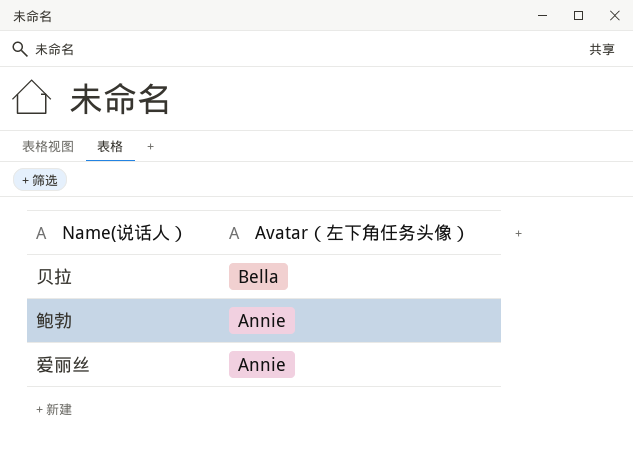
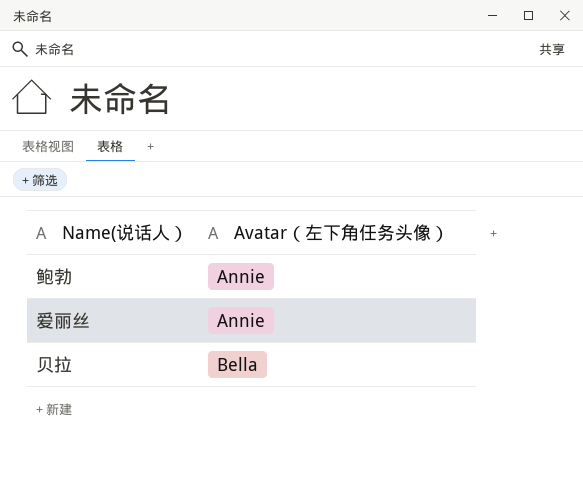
row order: Avatar（左下角任务头像） descending -> Avatar（左下角任务头像） ascending

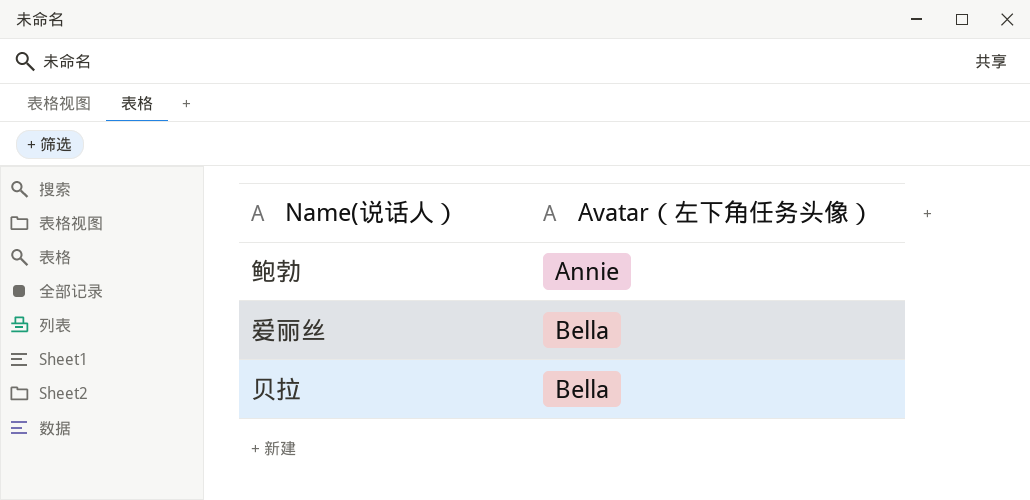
爱丽丝 | Avatar（左下角任务头像）: Annie -> Bella

